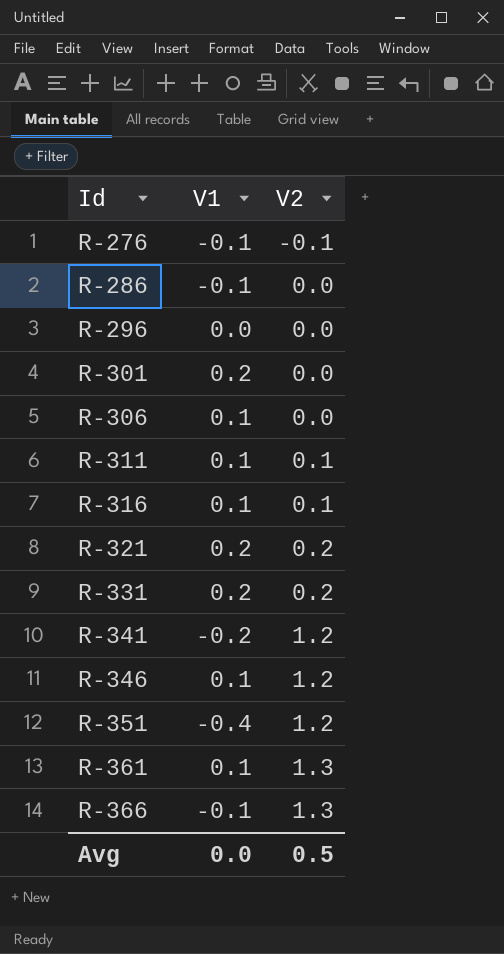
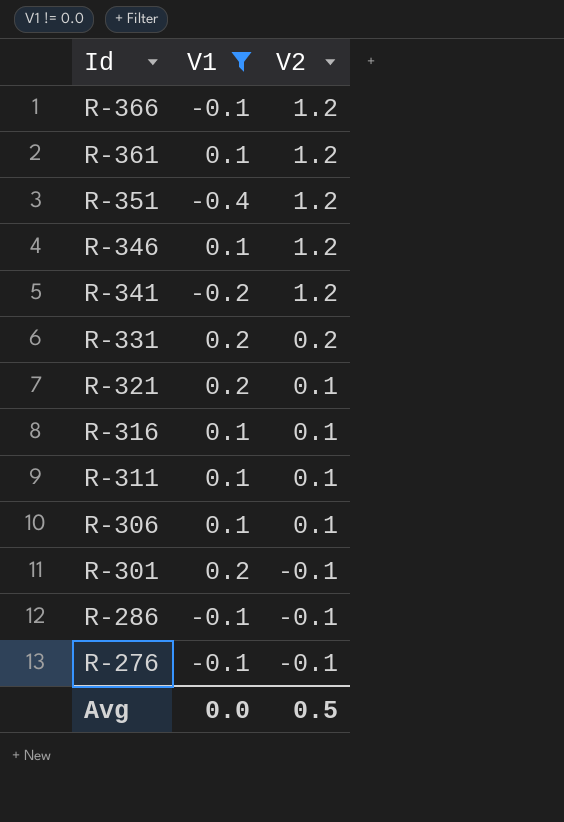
filter: none -> V1 != 0.0
row order: Id ascending -> Id descending
R-366 | V2: 1.3 -> 1.2
R-361 | V2: 1.3 -> 1.2
R-321 | V2: 0.2 -> 0.1
R-306 | V2: 0.0 -> 0.1
R-301 | V2: 0.0 -> -0.1
R-286 | V2: 0.0 -> -0.1

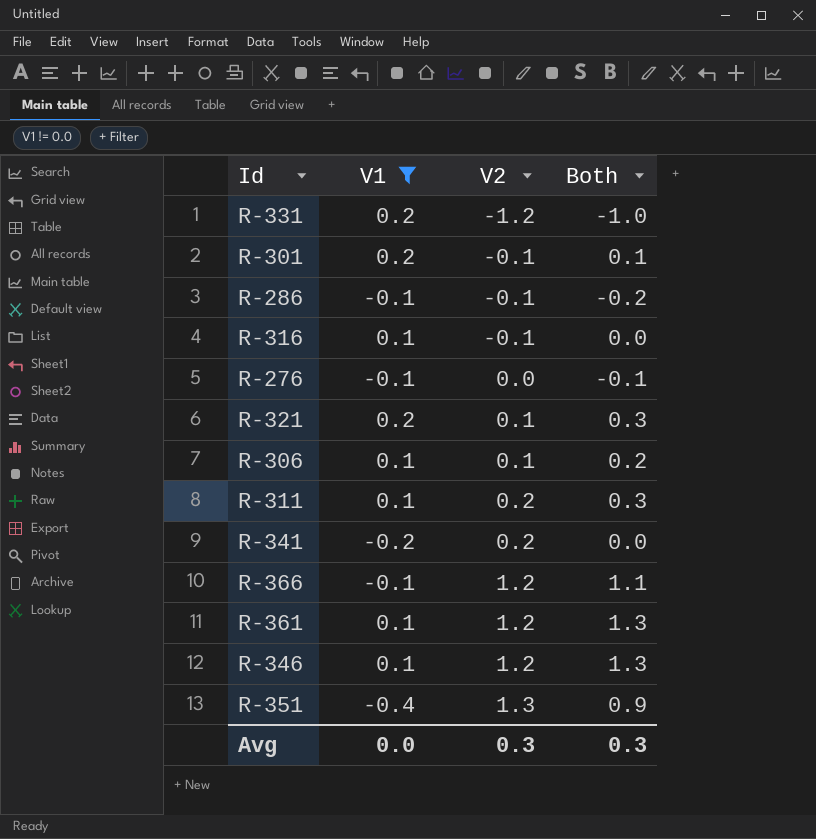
row order: Id descending -> V2 ascending
column Both | formula: none -> [V1] + [V2]
R-331 | V2: 0.2 -> -1.2
R-316 | V2: 0.1 -> -0.1
R-276 | V2: -0.1 -> 0.0
R-311 | V2: 0.1 -> 0.2
R-341 | V2: 1.2 -> 0.2
R-351 | V2: 1.2 -> 1.3
Avg | V2: 0.5 -> 0.3

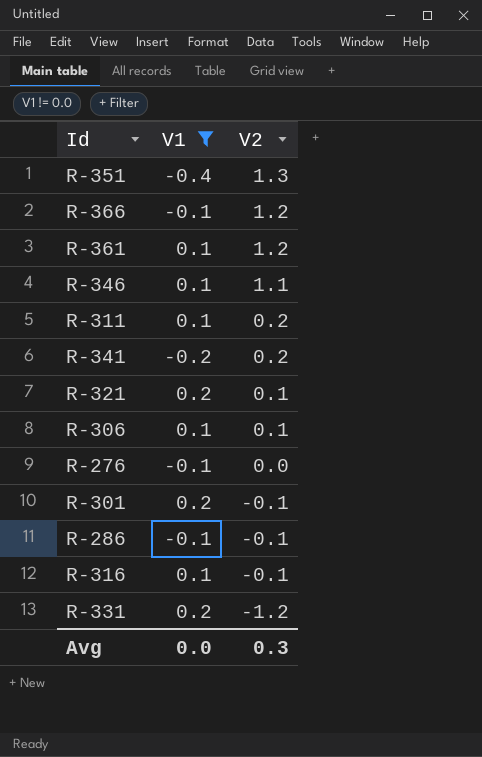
row order: V2 ascending -> V2 descending
column Both | formula: [V1] + [V2] -> none
R-346 | V2: 1.2 -> 1.1

